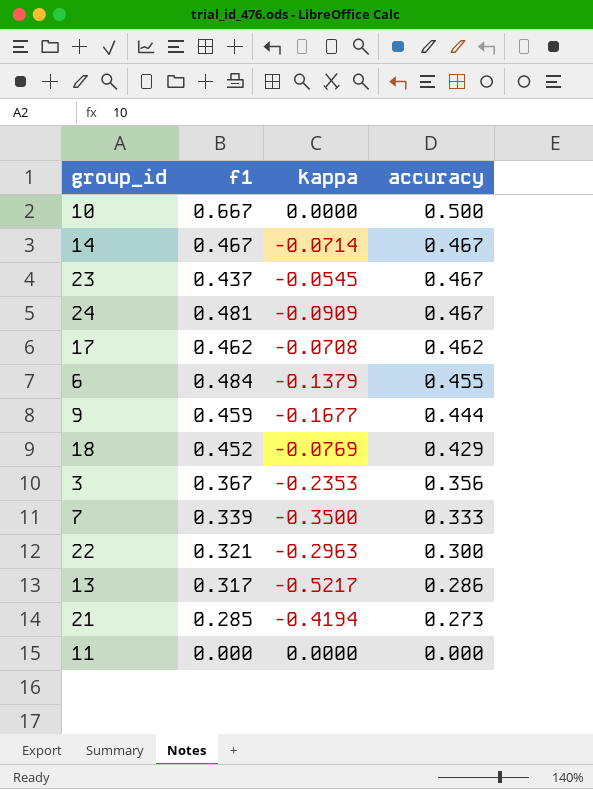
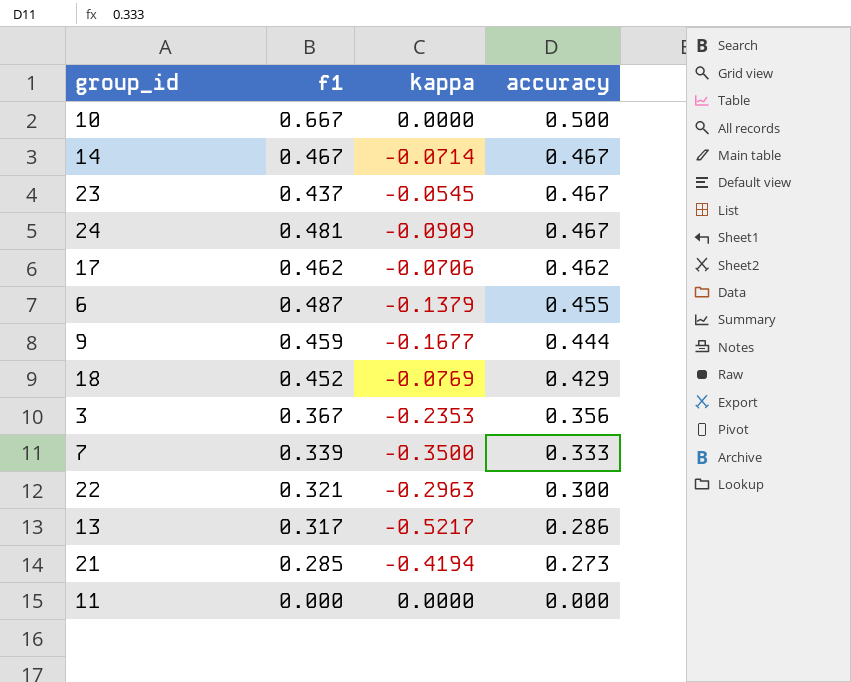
17 | kappa: -0.0708 -> -0.0706
6 | f1: 0.484 -> 0.487

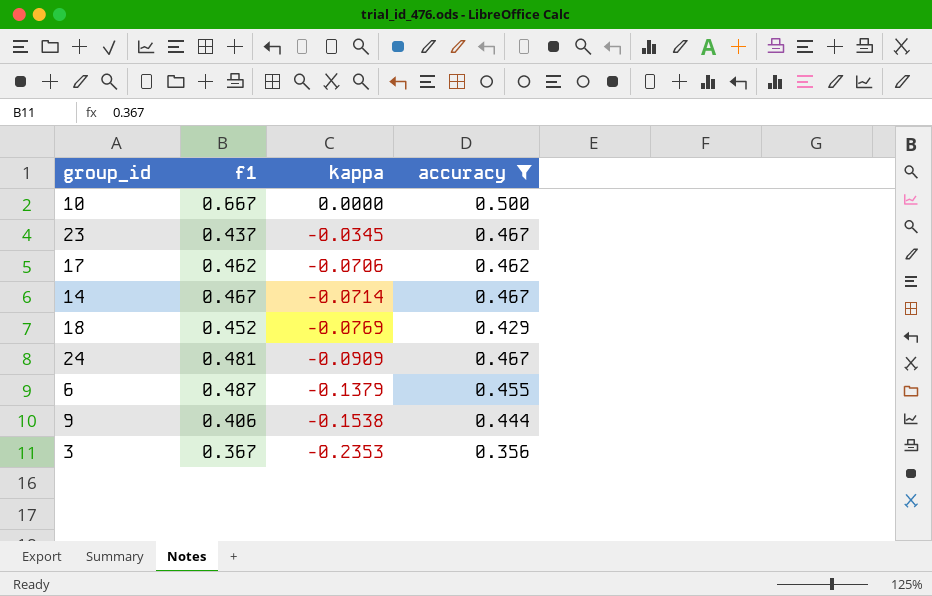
filter: none -> accuracy >= 0.356
row order: accuracy descending -> kappa descending
23 | kappa: -0.0545 -> -0.0345
9 | f1: 0.459 -> 0.406
9 | kappa: -0.1677 -> -0.1538

